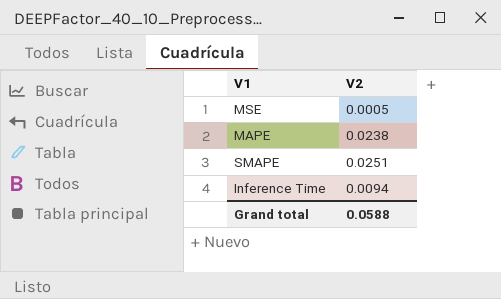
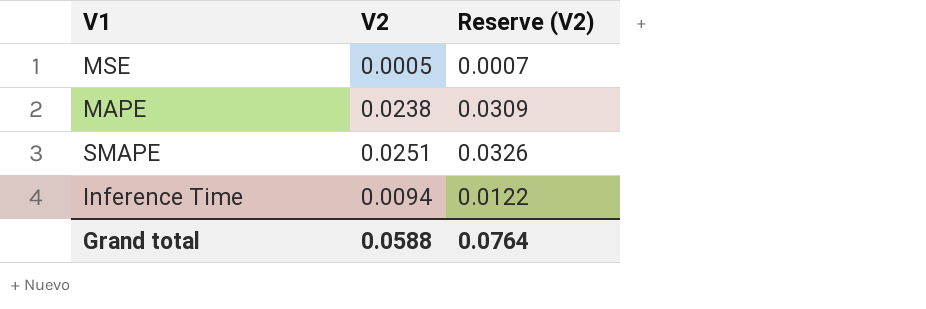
column Reserve (V2) | formula: none -> [V2] * 1.3

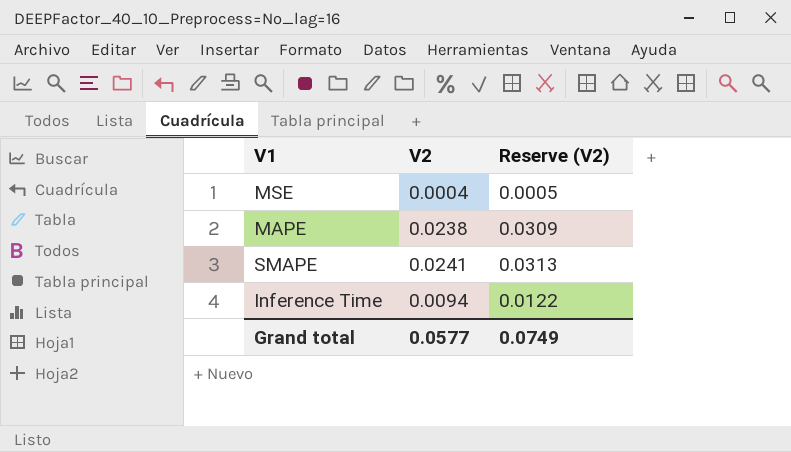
MSE | V2: 0.0005 -> 0.0004
MSE | Reserve (V2): 0.0007 -> 0.0005
SMAPE | V2: 0.0251 -> 0.0241
SMAPE | Reserve (V2): 0.0326 -> 0.0313
Grand total | V2: 0.0588 -> 0.0577
Grand total | Reserve (V2): 0.0764 -> 0.0749

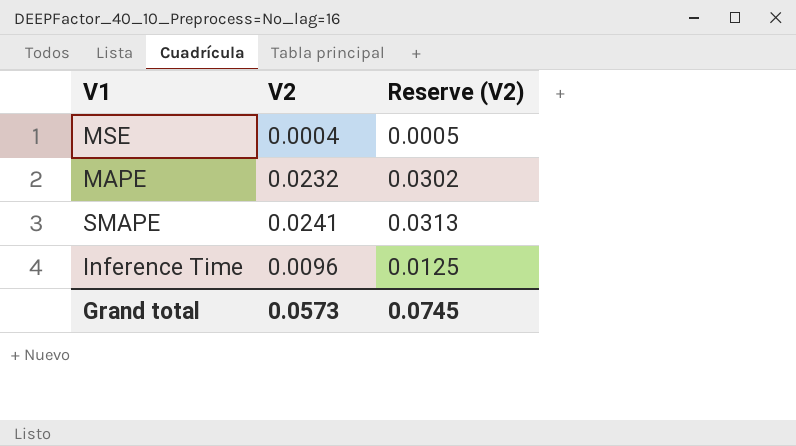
MAPE | V2: 0.0238 -> 0.0232
MAPE | Reserve (V2): 0.0309 -> 0.0302
Inference Time | V2: 0.0094 -> 0.0096
Inference Time | Reserve (V2): 0.0122 -> 0.0125
Grand total | V2: 0.0577 -> 0.0573
Grand total | Reserve (V2): 0.0749 -> 0.0745

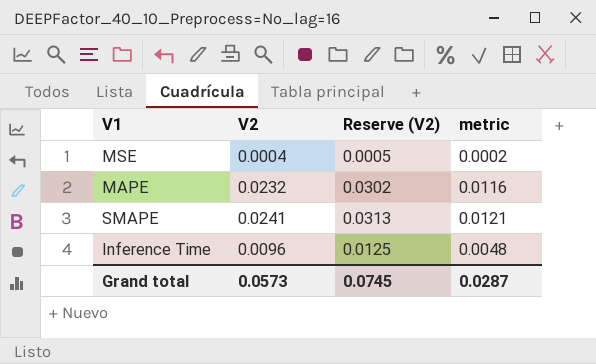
column metric | formula: none -> [V2] * 0.5

